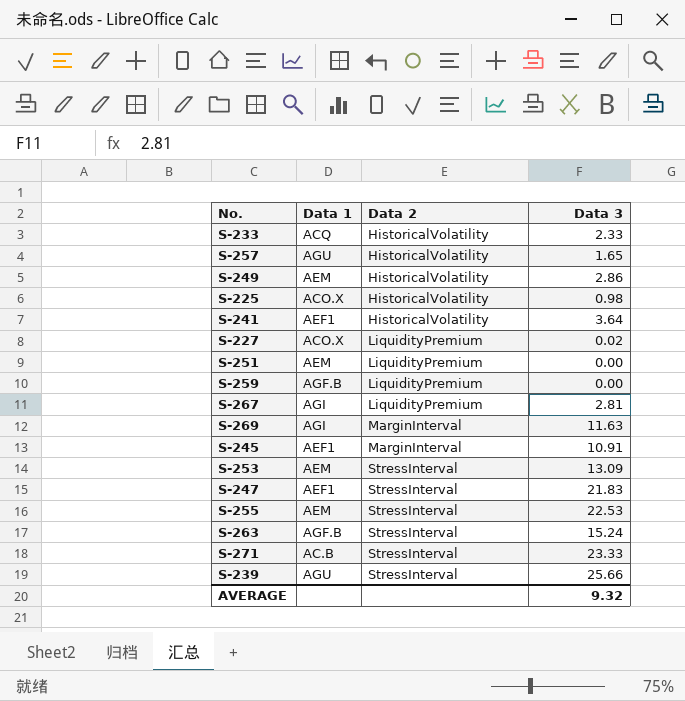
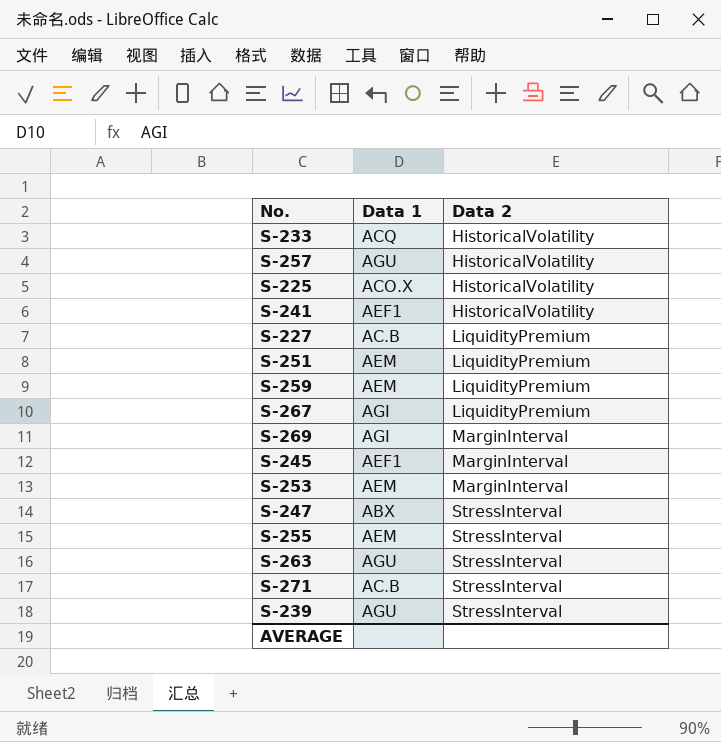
column Data 3 | position: 4 -> none
row S-249: AEM | HistoricalVolatility | 2.86 -> none
S-227 | Data 1: ACO.X -> AC.B
S-259 | Data 1: AGF.B -> AEM
S-253 | Data 2: StressInterval -> MarginInterval
S-247 | Data 1: AEF1 -> ABX
S-263 | Data 1: AGF.B -> AGU

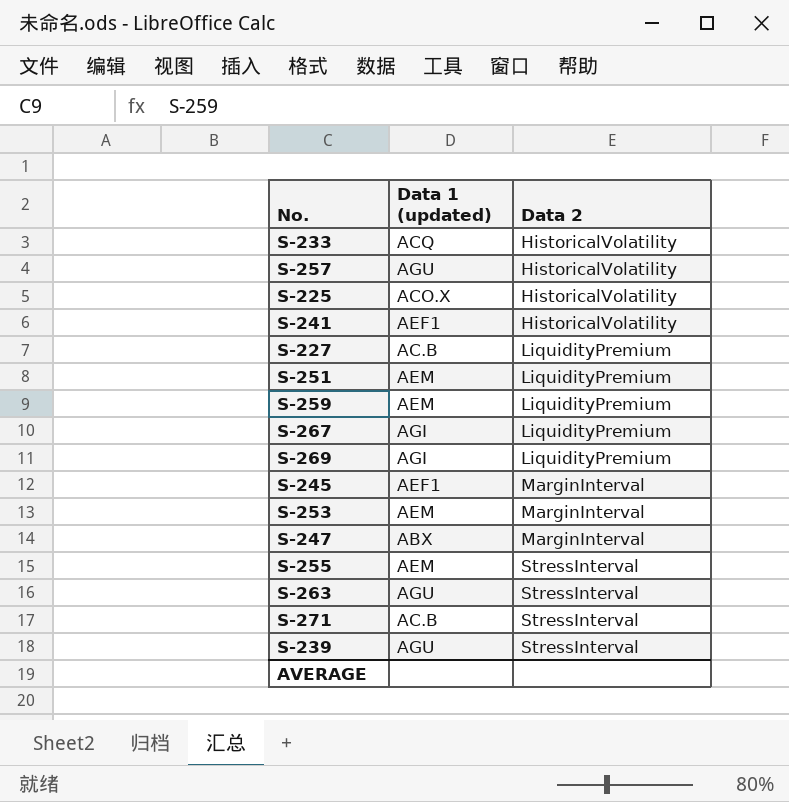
column name: Data 1 -> Data 1 (updated)
S-269 | Data 2: MarginInterval -> LiquidityPremium
S-247 | Data 2: StressInterval -> MarginInterval

